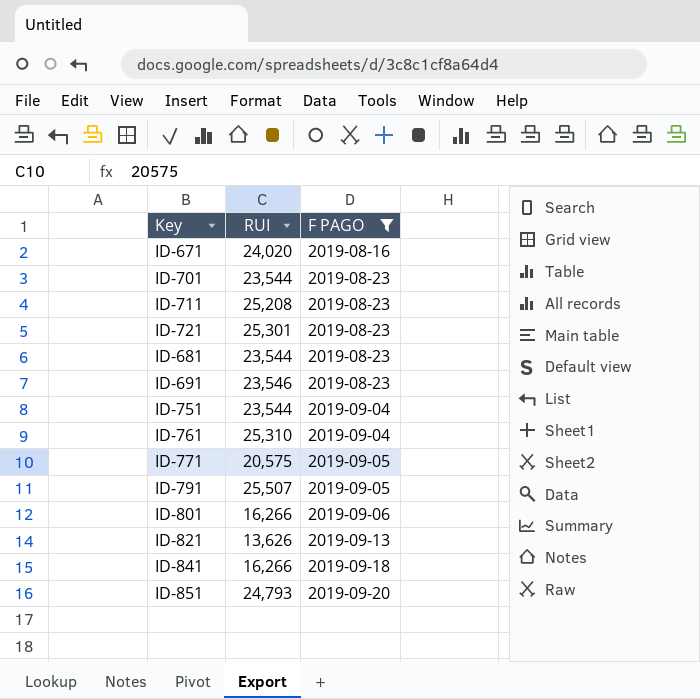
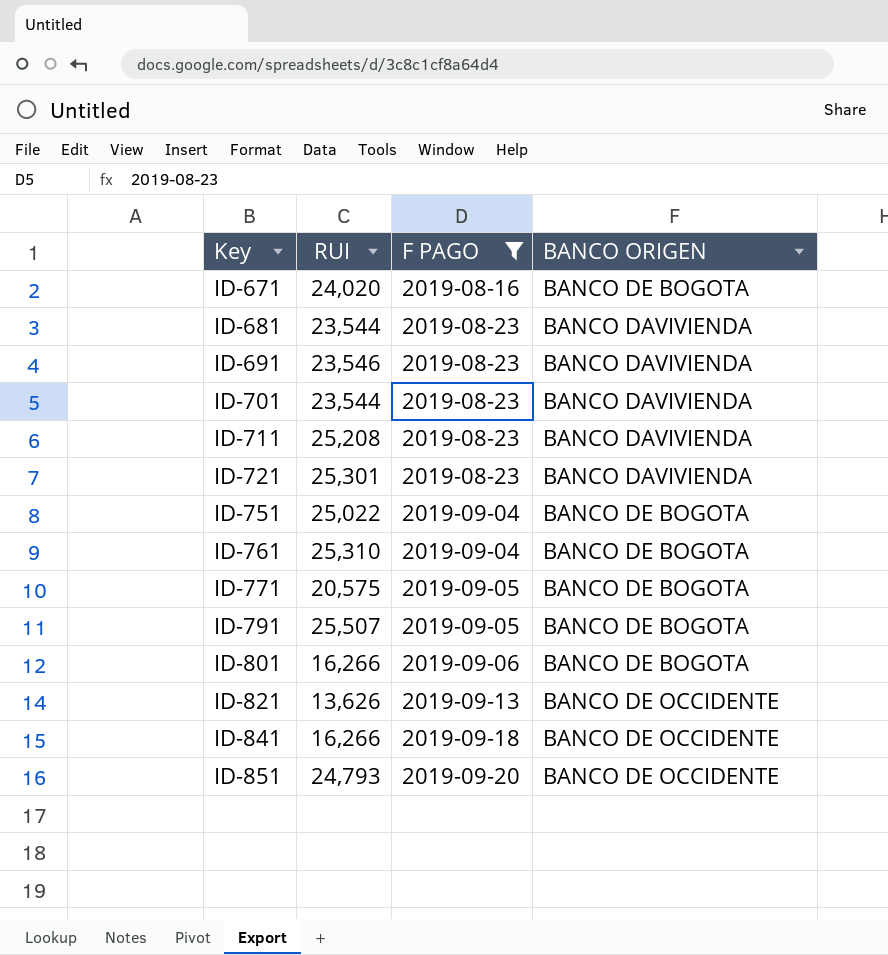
row order: F PAGO ascending -> Key ascending
column BANCO ORIGEN | position: none -> 4
ID-751 | RUI: 23,544 -> 25,022

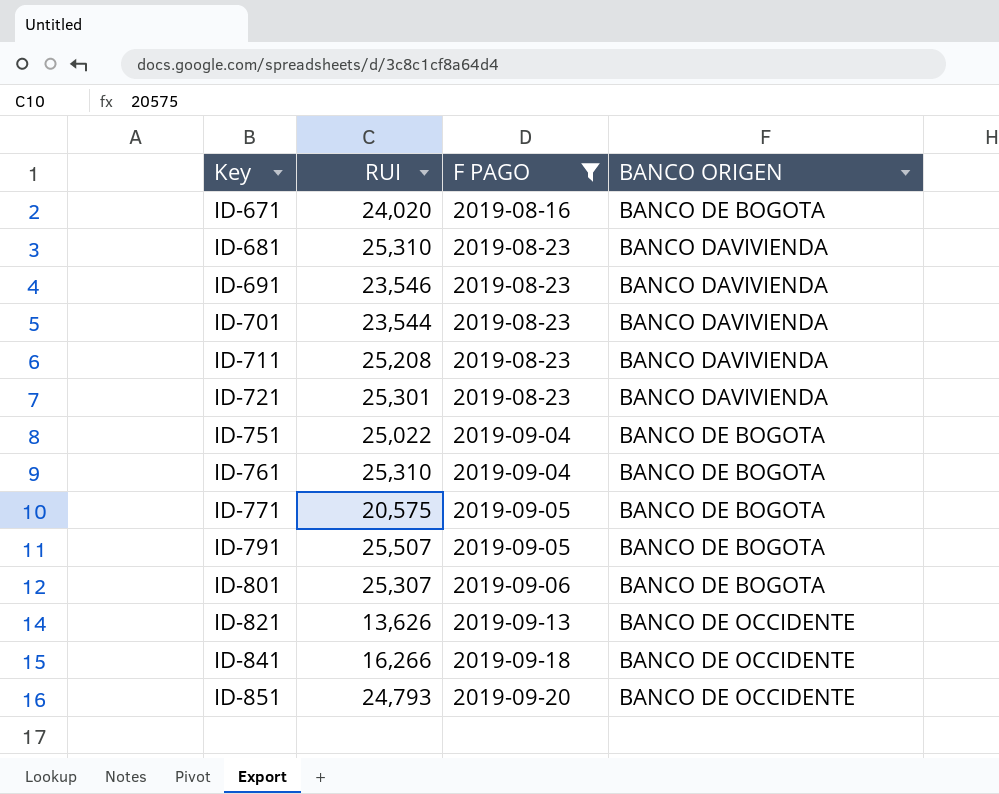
ID-681 | RUI: 23,544 -> 25,310
ID-801 | RUI: 16,266 -> 25,307

